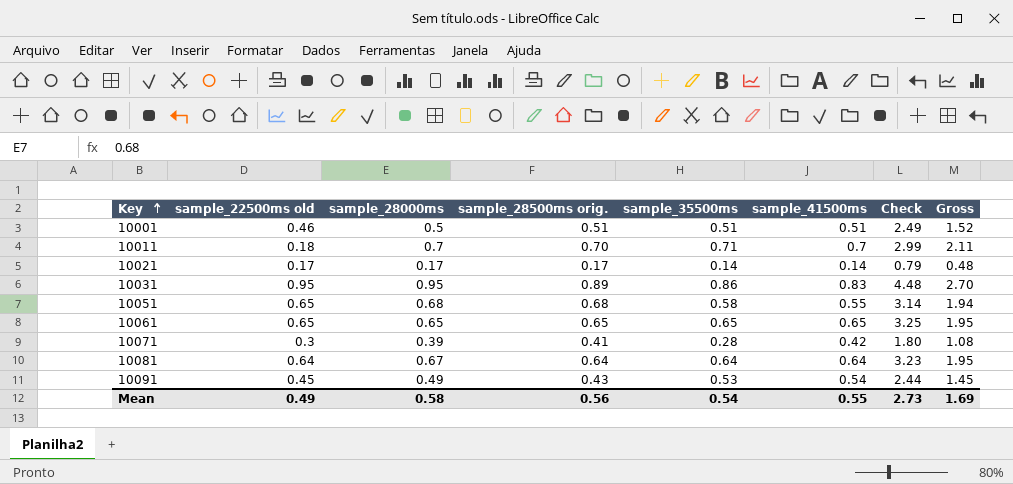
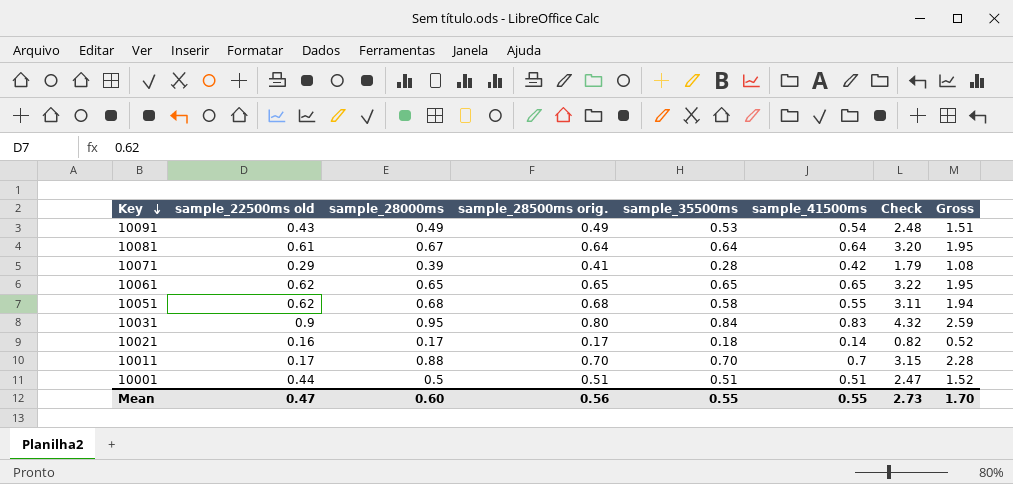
row order: Key ascending -> Key descending
10091 | sample_22500ms old: 0.45 -> 0.43
10091 | sample_28500ms orig.: 0.43 -> 0.49
10091 | Check: 2.44 -> 2.48
10091 | Gross: 1.45 -> 1.51
10081 | sample_22500ms old: 0.64 -> 0.61
10081 | Check: 3.23 -> 3.20
10071 | sample_22500ms old: 0.3 -> 0.29
10071 | Check: 1.80 -> 1.79
10061 | sample_22500ms old: 0.65 -> 0.62
10061 | Check: 3.25 -> 3.22
10051 | sample_22500ms old: 0.65 -> 0.62
10051 | Check: 3.14 -> 3.11
10031 | sample_22500ms old: 0.95 -> 0.9
10031 | sample_28500ms orig.: 0.89 -> 0.80
10031 | sample_35500ms: 0.86 -> 0.84
10031 | Check: 4.48 -> 4.32
10031 | Gross: 2.70 -> 2.59
10021 | sample_22500ms old: 0.17 -> 0.16
10021 | sample_35500ms: 0.14 -> 0.18
10021 | Check: 0.79 -> 0.82
10021 | Gross: 0.48 -> 0.52
10011 | sample_22500ms old: 0.18 -> 0.17
10011 | sample_28000ms: 0.7 -> 0.88
10011 | sample_35500ms: 0.71 -> 0.70
10011 | Check: 2.99 -> 3.15
10011 | Gross: 2.11 -> 2.28
10001 | sample_22500ms old: 0.46 -> 0.44
10001 | Check: 2.49 -> 2.47
Mean | sample_22500ms old: 0.49 -> 0.47
Mean | sample_28000ms: 0.58 -> 0.60
Mean | sample_35500ms: 0.54 -> 0.55
Mean | Gross: 1.69 -> 1.70

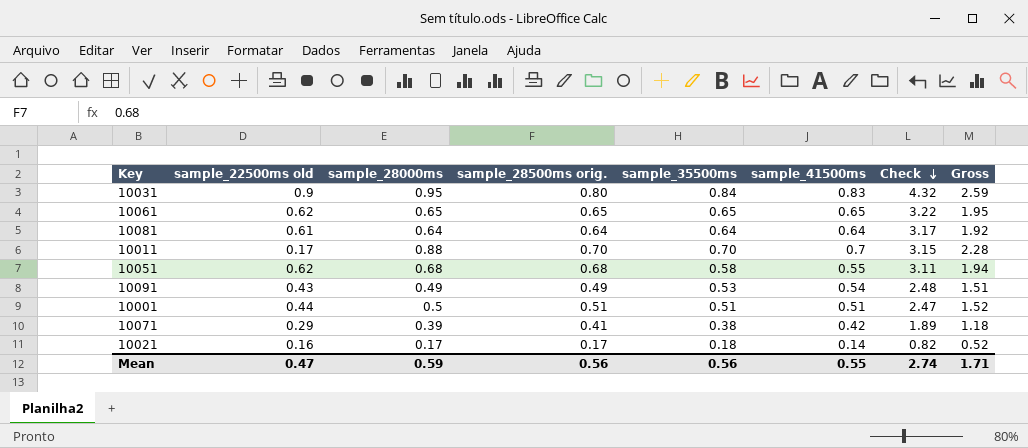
row order: Key descending -> Check descending
10081 | sample_28000ms: 0.67 -> 0.64
10081 | Check: 3.20 -> 3.17
10081 | Gross: 1.95 -> 1.92
10071 | sample_35500ms: 0.28 -> 0.38
10071 | Check: 1.79 -> 1.89
10071 | Gross: 1.08 -> 1.18
Mean | sample_28000ms: 0.60 -> 0.59
Mean | sample_35500ms: 0.55 -> 0.56
Mean | Check: 2.73 -> 2.74
Mean | Gross: 1.70 -> 1.71

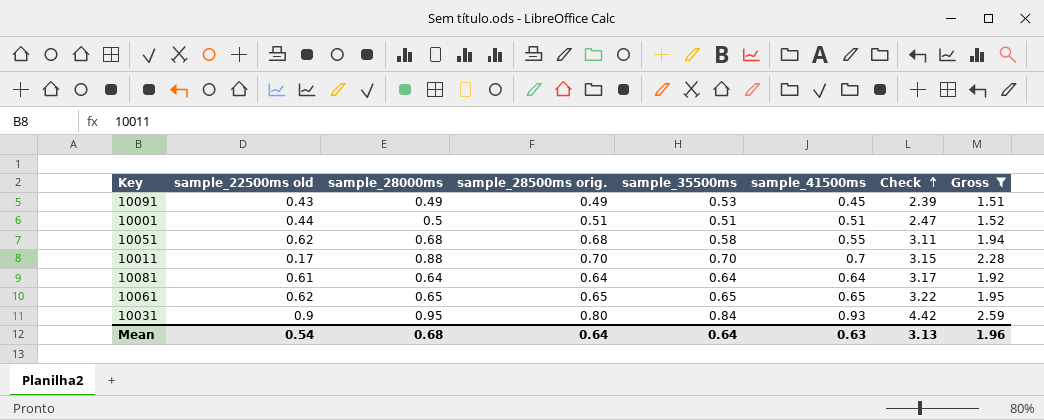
filter: none -> Gross >= 1.51
row order: Check descending -> Check ascending
10091 | sample_41500ms: 0.54 -> 0.45
10091 | Check: 2.48 -> 2.39
10031 | sample_41500ms: 0.83 -> 0.93
10031 | Check: 4.32 -> 4.42
Mean | sample_22500ms old: 0.47 -> 0.54
Mean | sample_28000ms: 0.59 -> 0.68
Mean | sample_28500ms orig.: 0.56 -> 0.64
Mean | sample_35500ms: 0.56 -> 0.64
Mean | sample_41500ms: 0.55 -> 0.63
Mean | Check: 2.74 -> 3.13
Mean | Gross: 1.71 -> 1.96

